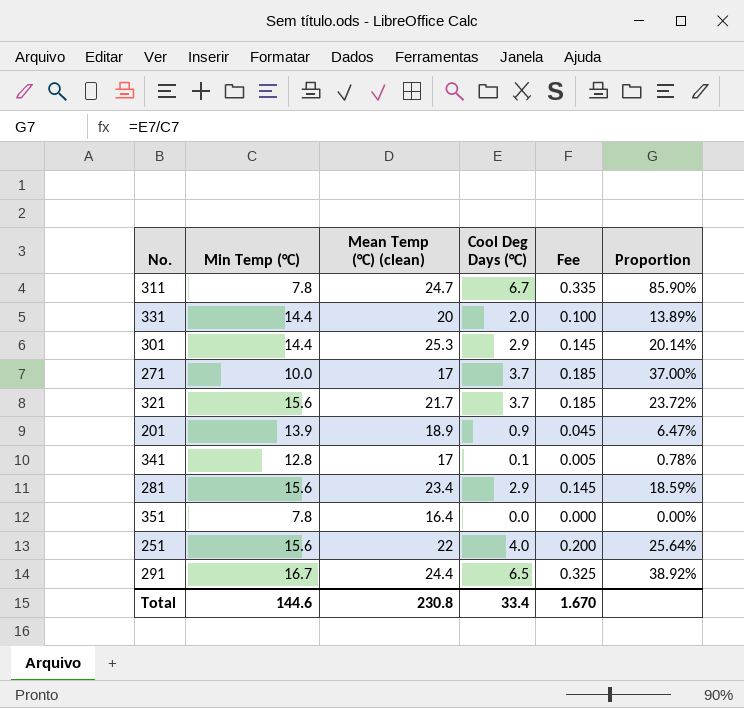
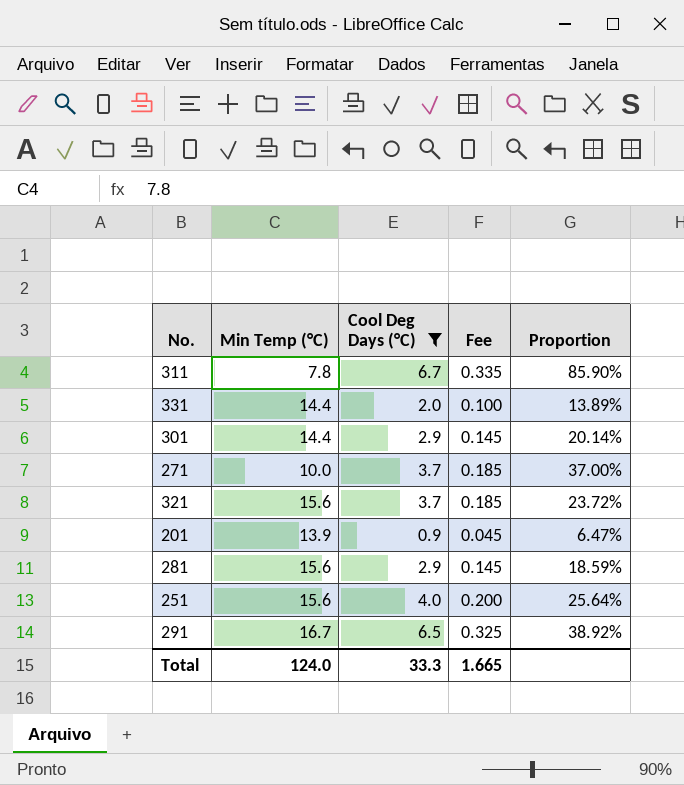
filter: none -> Cool Deg Days (°C) >= 0.9
column Mean Temp (°C) (clean) | position: 3 -> none
Total | Min Temp (°C): 144.6 -> 124.0
Total | Cool Deg Days (°C): 33.4 -> 33.3
Total | Fee: 1.670 -> 1.665

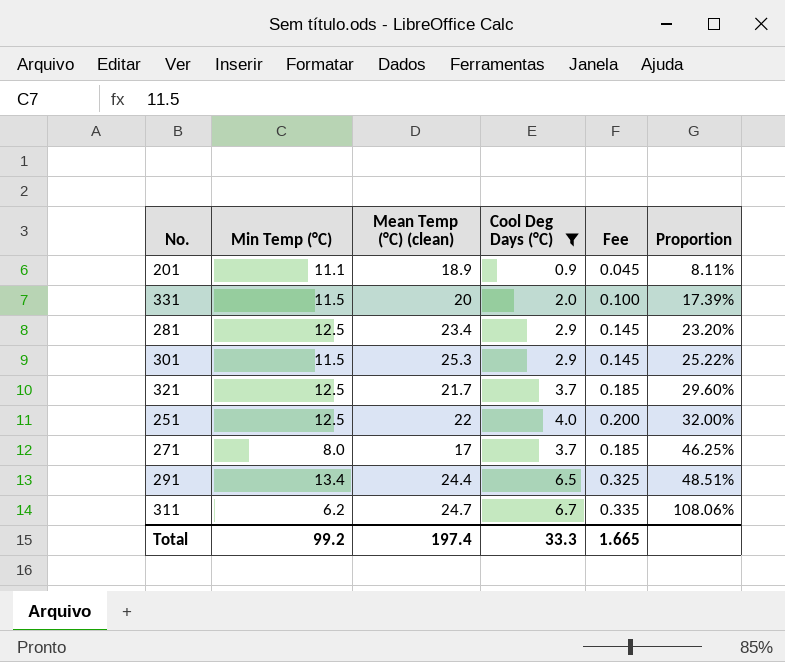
row order: none -> Proportion ascending
column Mean Temp (°C) (clean) | position: none -> 3
201 | Min Temp (°C): 13.9 -> 11.1
201 | Proportion: 6.47% -> 8.11%
331 | Min Temp (°C): 14.4 -> 11.5
331 | Proportion: 13.89% -> 17.39%
281 | Min Temp (°C): 15.6 -> 12.5
281 | Proportion: 18.59% -> 23.20%
301 | Min Temp (°C): 14.4 -> 11.5
301 | Proportion: 20.14% -> 25.22%
321 | Min Temp (°C): 15.6 -> 12.5
321 | Proportion: 23.72% -> 29.60%
251 | Min Temp (°C): 15.6 -> 12.5
251 | Proportion: 25.64% -> 32.00%
271 | Min Temp (°C): 10.0 -> 8.0
271 | Proportion: 37.00% -> 46.25%
291 | Min Temp (°C): 16.7 -> 13.4
291 | Proportion: 38.92% -> 48.51%
311 | Min Temp (°C): 7.8 -> 6.2
311 | Proportion: 85.90% -> 108.06%
Total | Min Temp (°C): 124.0 -> 99.2

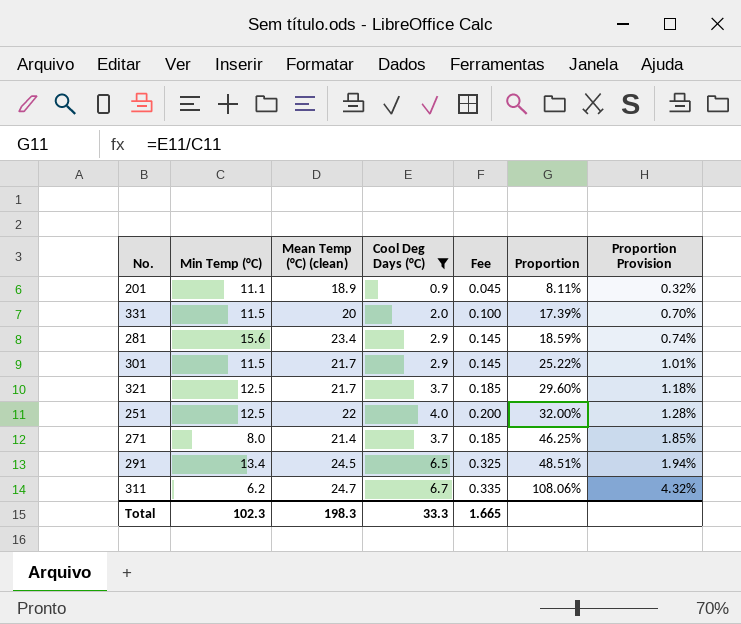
column Proportion Provision | formula: none -> [Proportion] * 0.04
281 | Min Temp (°C): 12.5 -> 15.6
281 | Proportion: 23.20% -> 18.59%
301 | Mean Temp (°C) (clean): 25.3 -> 21.7
271 | Mean Temp (°C) (clean): 17 -> 21.4
291 | Mean Temp (°C) (clean): 24.4 -> 24.5
Total | Min Temp (°C): 99.2 -> 102.3
Total | Mean Temp (°C) (clean): 197.4 -> 198.3

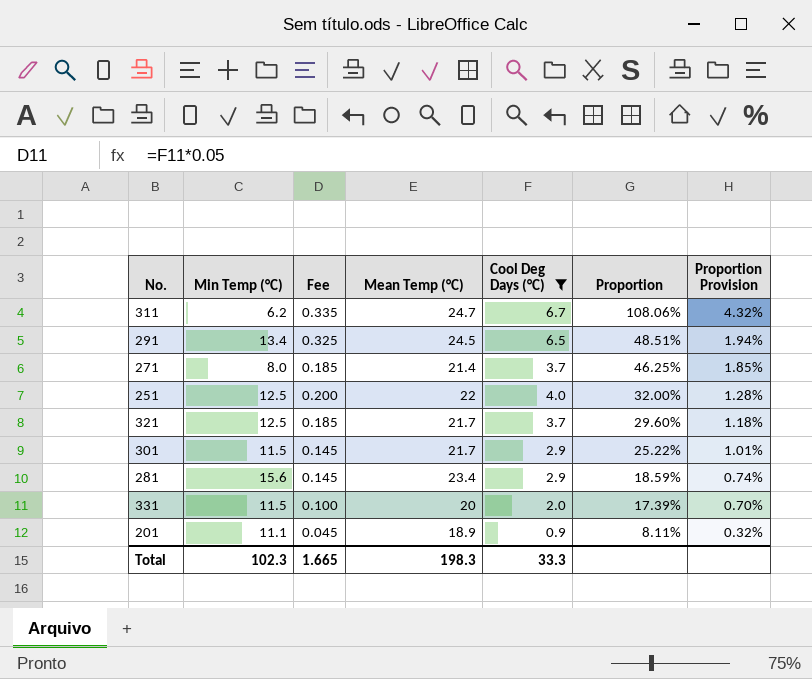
row order: Proportion ascending -> Proportion descending
column Fee | position: 5 -> 3
column name: Mean Temp (°C) (clean) -> Mean Temp (°C)

